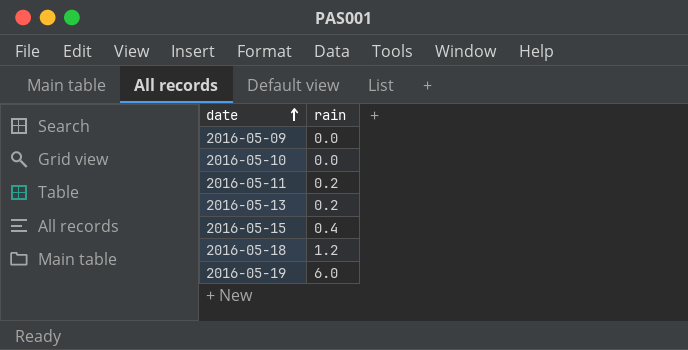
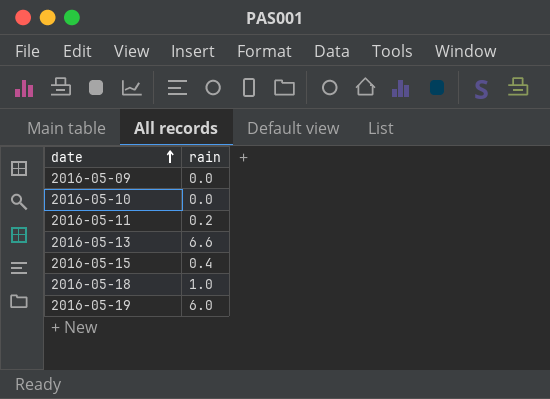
2016-05-13 | rain: 0.2 -> 6.6
2016-05-18 | rain: 1.2 -> 1.0

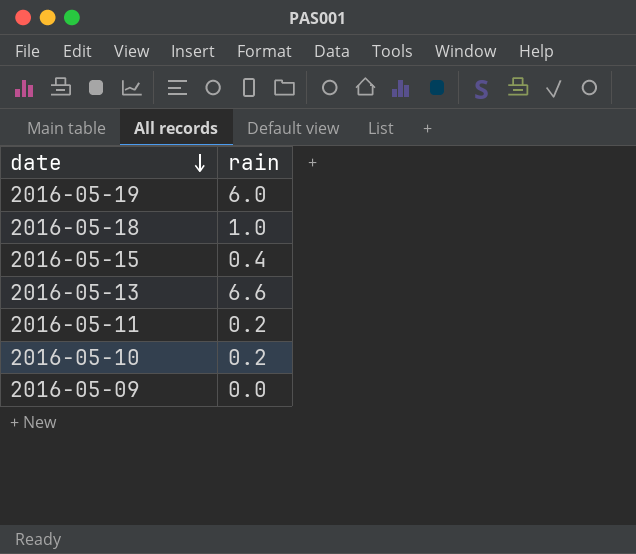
row order: date ascending -> date descending
2016-05-10 | rain: 0.0 -> 0.2

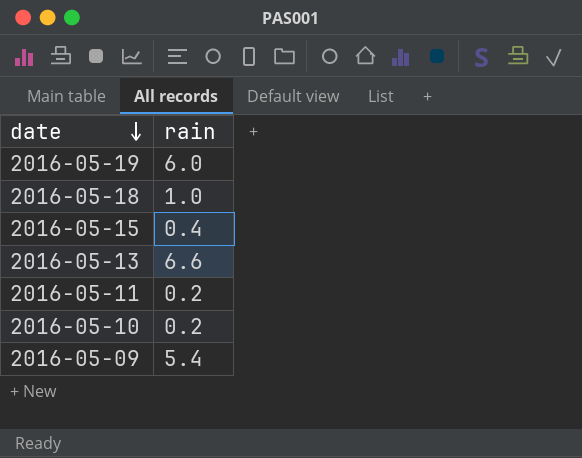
2016-05-09 | rain: 0.0 -> 5.4

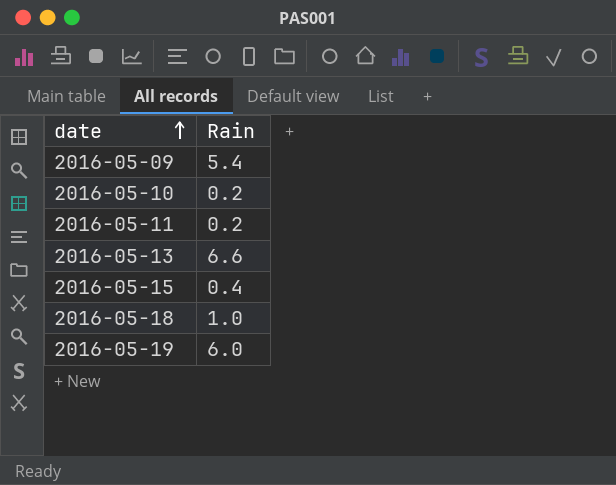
row order: date descending -> date ascending
column name: rain -> Rain

